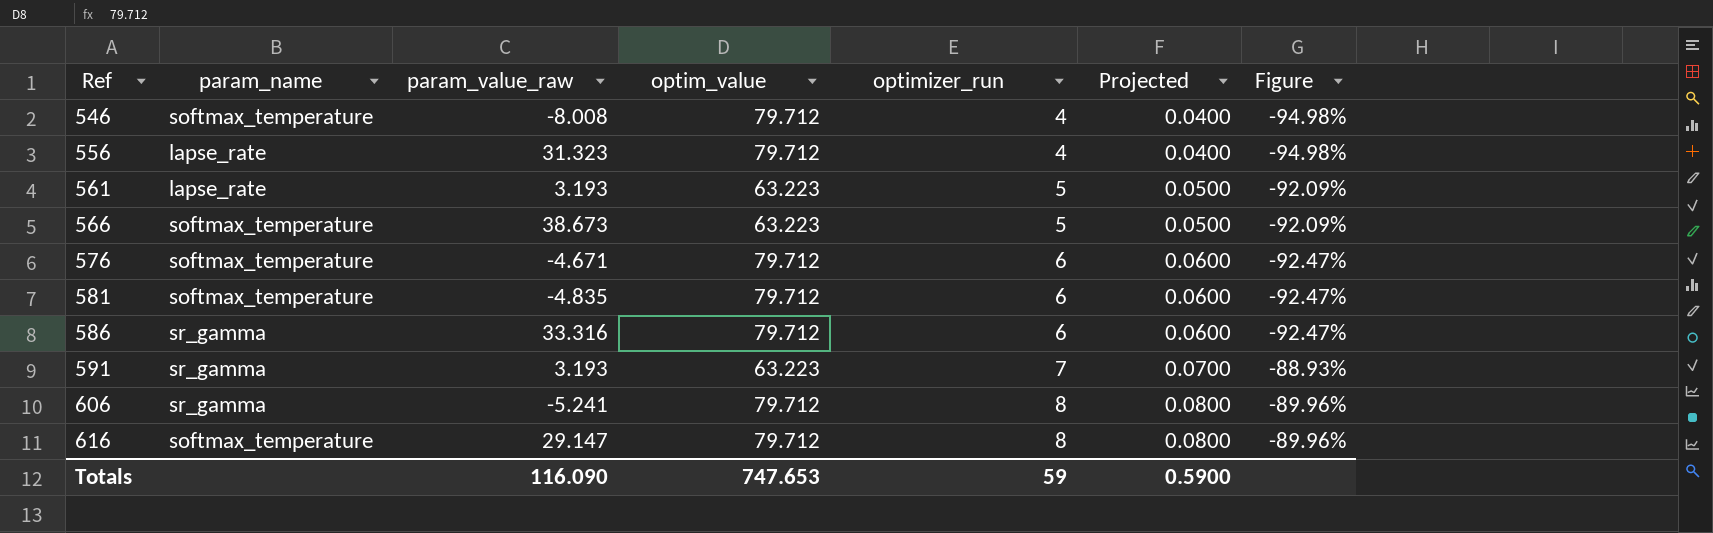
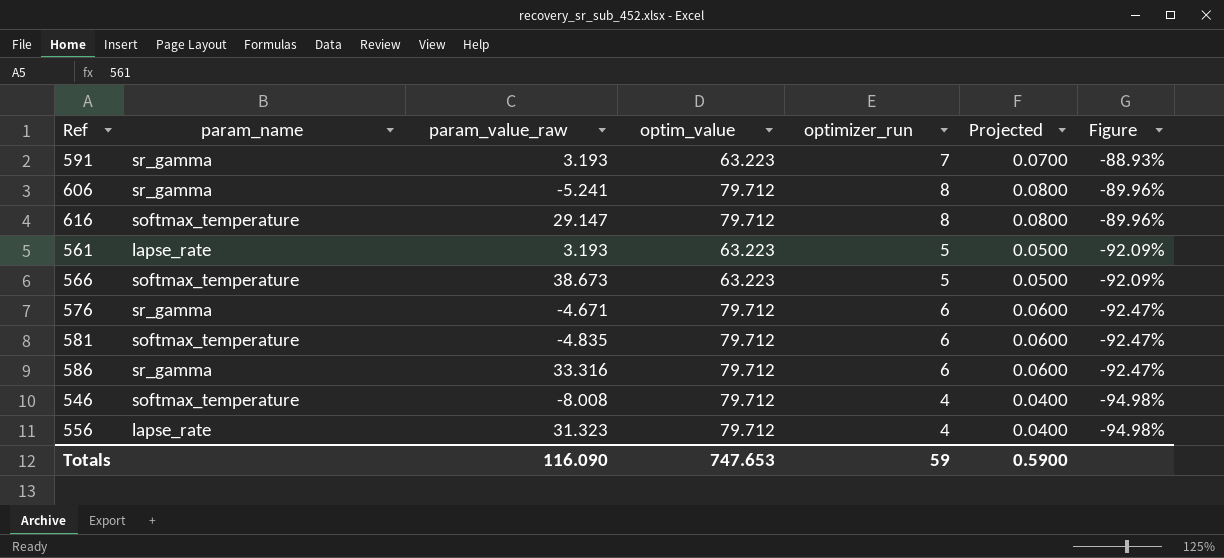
row order: Ref ascending -> Figure descending
576 | param_name: softmax_temperature -> sr_gamma

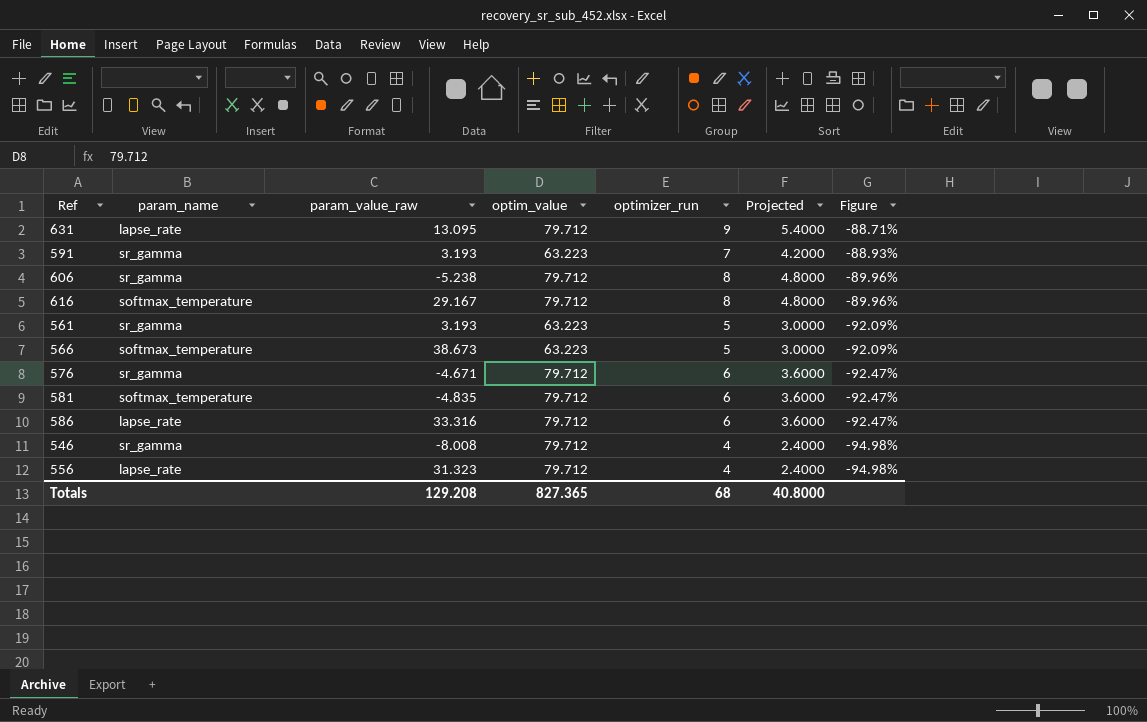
column Projected | formula: [optimizer_run] * 0.01 -> [optimizer_run] * 0.6
row 631: none -> lapse_rate | 13.095 | 79.712 | 9 | 5.4000 | -88.71%
606 | param_value_raw: -5.241 -> -5.238
616 | param_value_raw: 29.147 -> 29.167
561 | param_name: lapse_rate -> sr_gamma
586 | param_name: sr_gamma -> lapse_rate
546 | param_name: softmax_temperature -> sr_gamma
Totals | param_value_raw: 116.090 -> 129.208
Totals | optim_value: 747.653 -> 827.365
Totals | optimizer_run: 59 -> 68
Totals | Projected: 0.5900 -> 40.8000

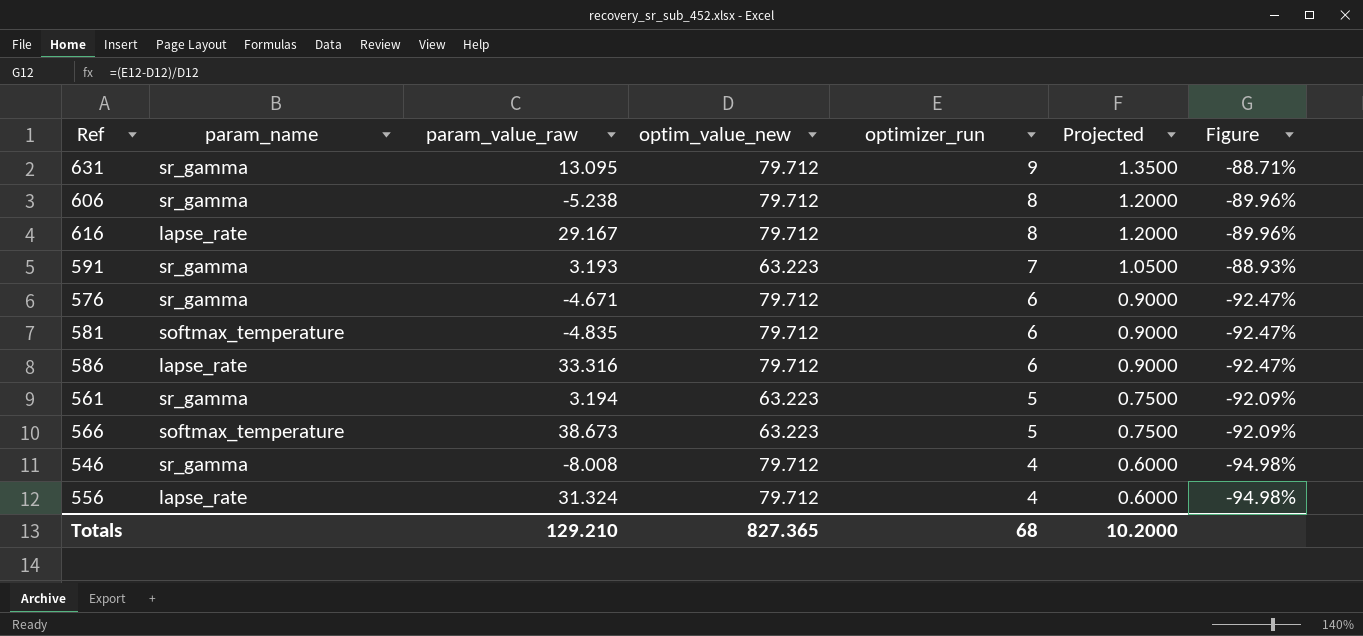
row order: Figure descending -> optimizer_run descending
column name: optim_value -> optim_value_new
column Projected | formula: [optimizer_run] * 0.6 -> [optimizer_run] * 0.15
631 | param_name: lapse_rate -> sr_gamma
616 | param_name: softmax_temperature -> lapse_rate
561 | param_value_raw: 3.193 -> 3.194
556 | param_value_raw: 31.323 -> 31.324
Totals | param_value_raw: 129.208 -> 129.210
Totals | Projected: 40.8000 -> 10.2000

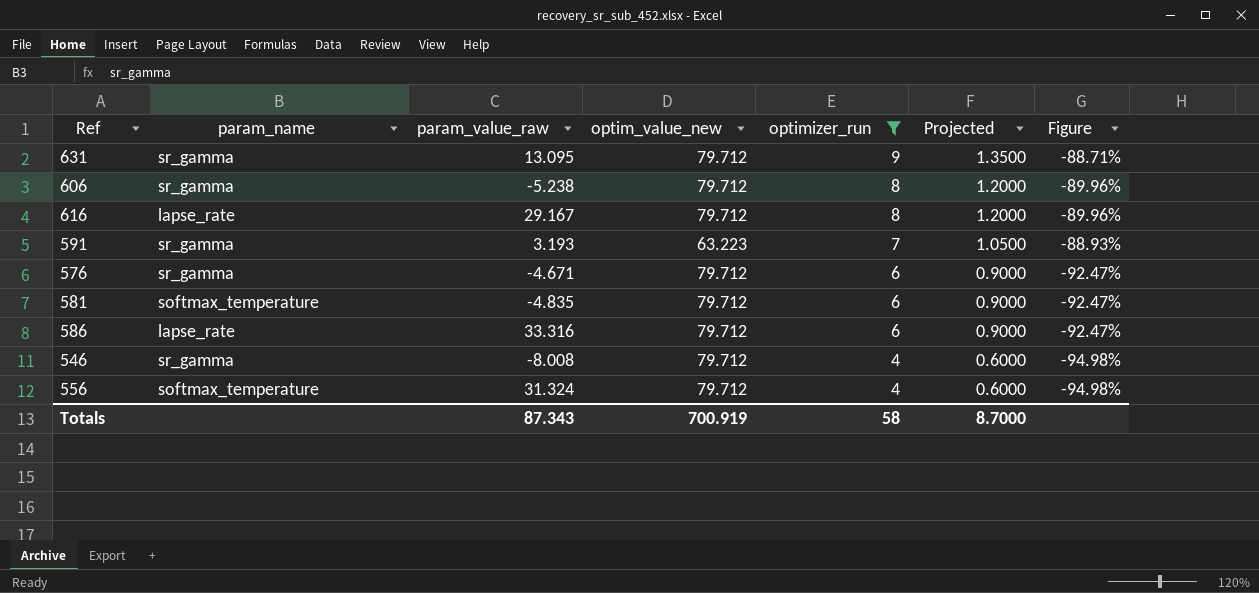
filter: none -> optimizer_run != 5
556 | param_name: lapse_rate -> softmax_temperature
Totals | param_value_raw: 129.210 -> 87.343
Totals | optim_value_new: 827.365 -> 700.919
Totals | optimizer_run: 68 -> 58
Totals | Projected: 10.2000 -> 8.7000

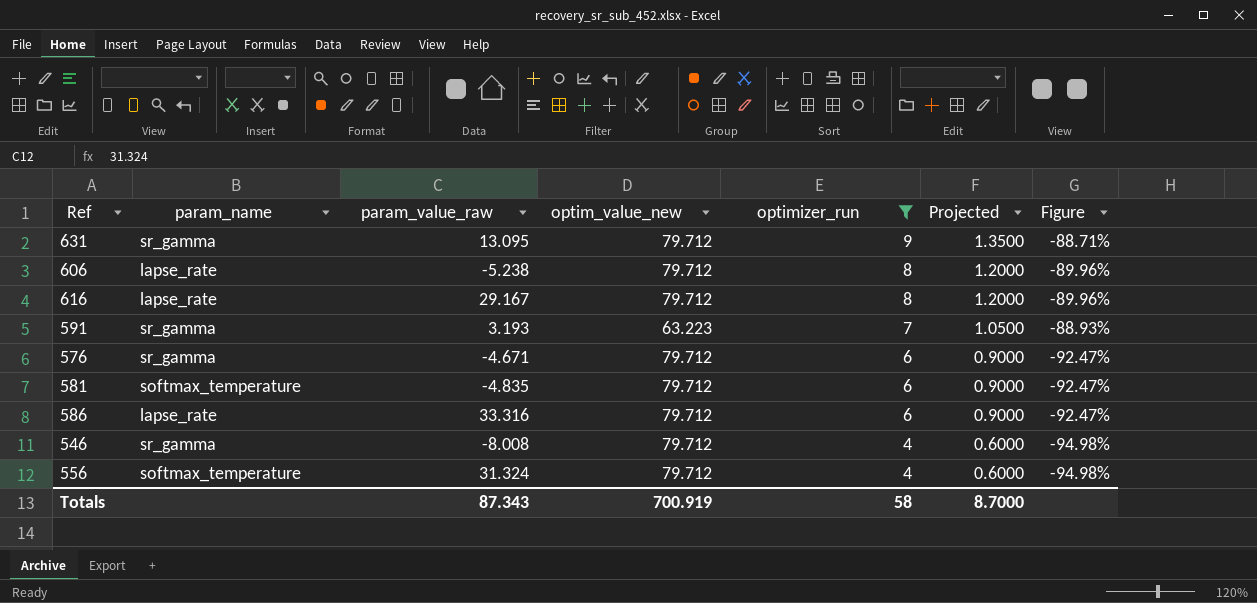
606 | param_name: sr_gamma -> lapse_rate

